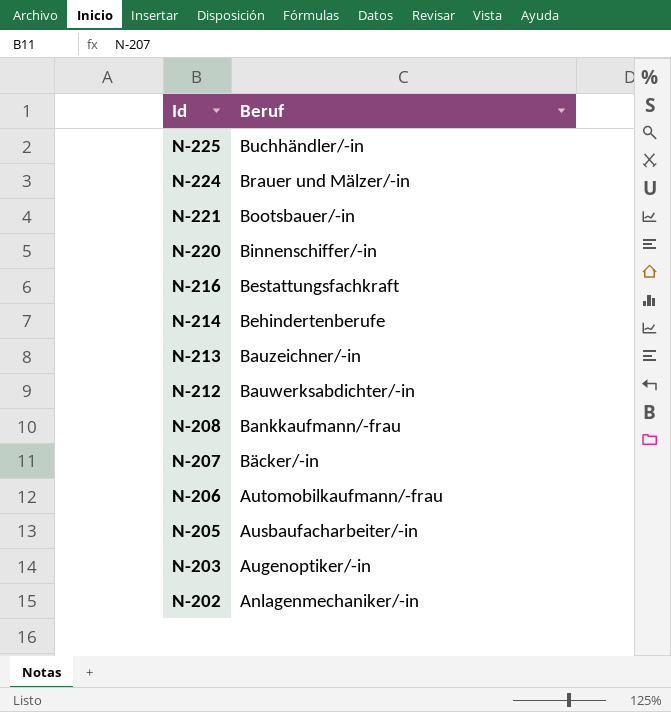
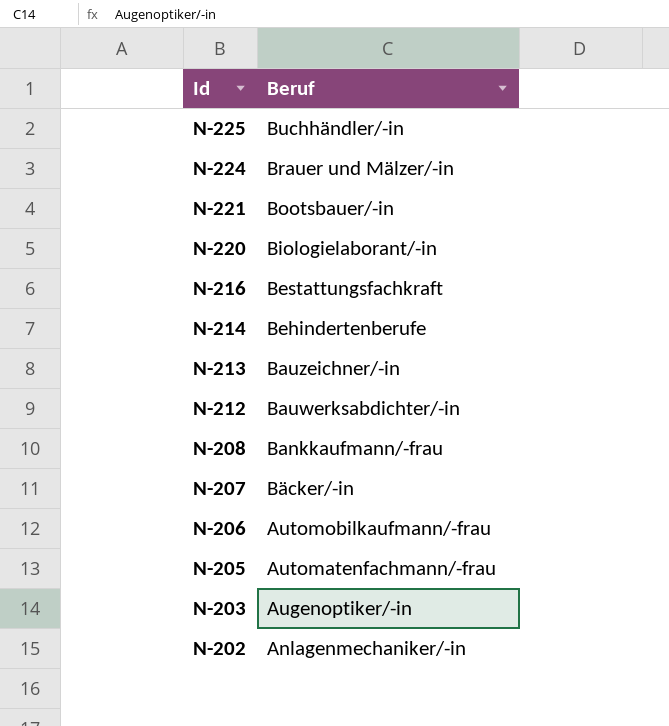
N-220 | Beruf: Binnenschiffer/-in -> Biologielaborant/-in
N-205 | Beruf: Ausbaufacharbeiter/-in -> Automatenfachmann/-frau

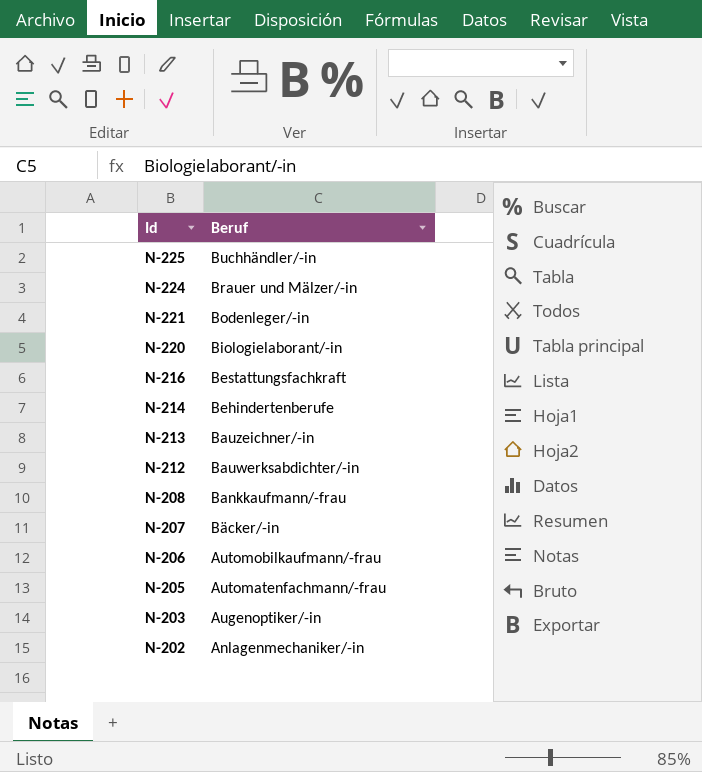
N-221 | Beruf: Bootsbauer/-in -> Bodenleger/-in

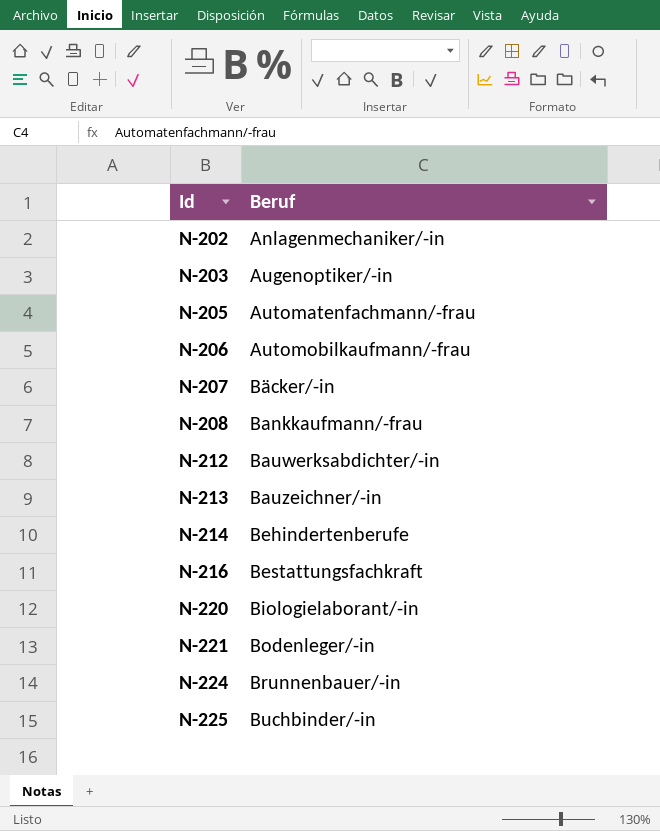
row order: Id descending -> Id ascending
N-224 | Beruf: Brauer und Mälzer/-in -> Brunnenbauer/-in
N-225 | Beruf: Buchhändler/-in -> Buchbinder/-in

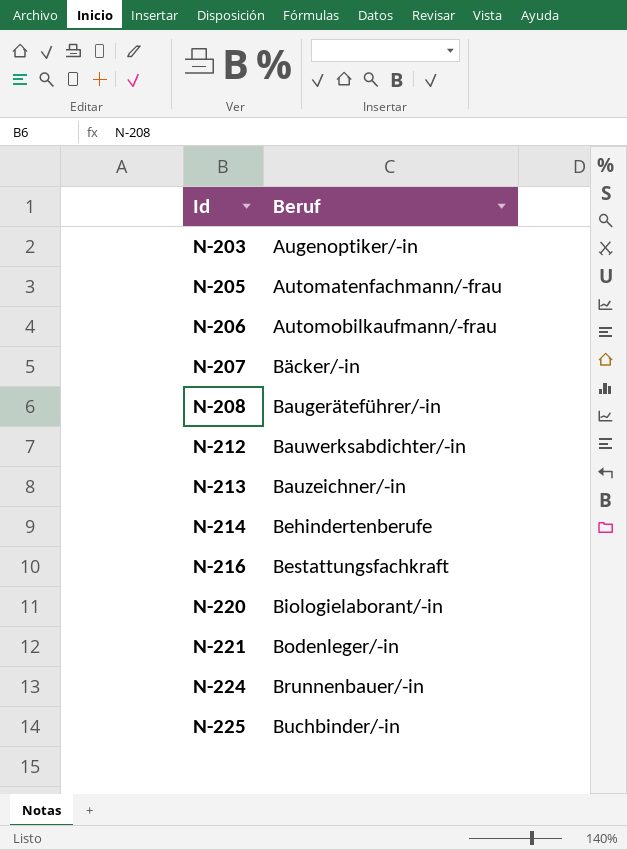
row N-202: Anlagenmechaniker/-in -> none
N-208 | Beruf: Bankkaufmann/-frau -> Baugeräteführer/-in

